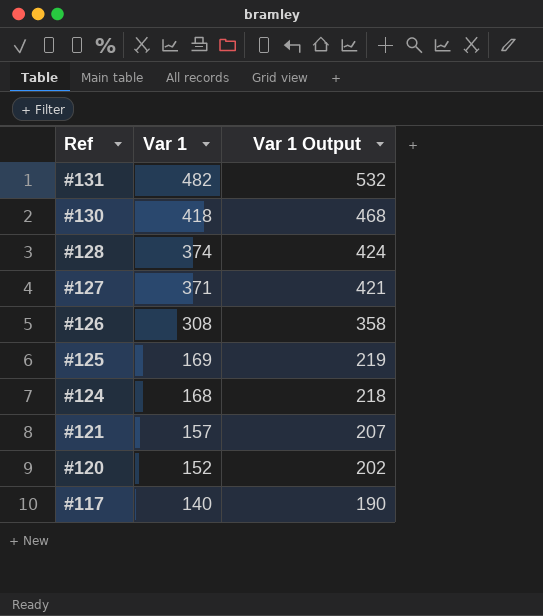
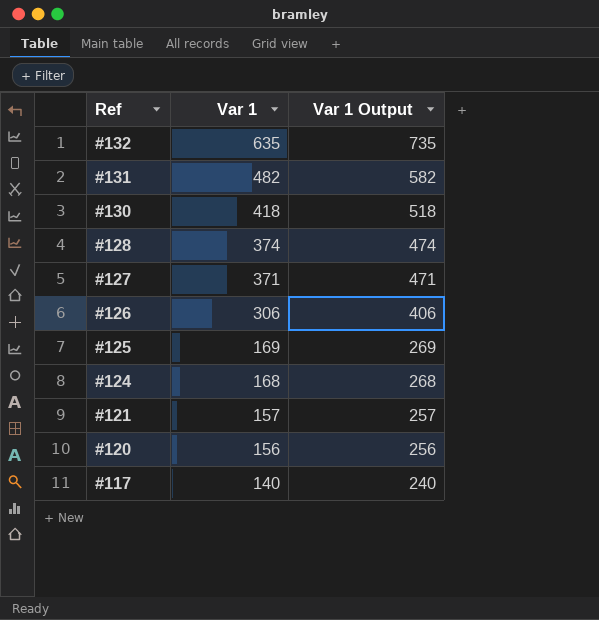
column Var 1 Output | formula: [Var 1] + 50 -> [Var 1] + 100
row #132: none -> 635 | 735
#126 | Var 1: 308 -> 306
#120 | Var 1: 152 -> 156

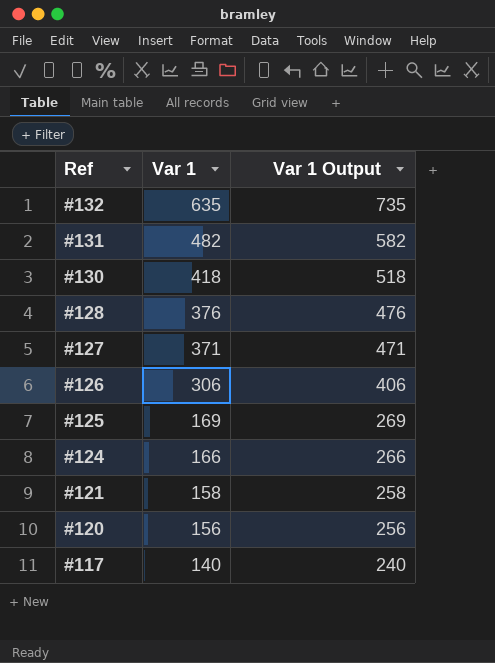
#128 | Var 1: 374 -> 376
#128 | Var 1 Output: 474 -> 476
#124 | Var 1: 168 -> 166
#124 | Var 1 Output: 268 -> 266
#121 | Var 1: 157 -> 158
#121 | Var 1 Output: 257 -> 258

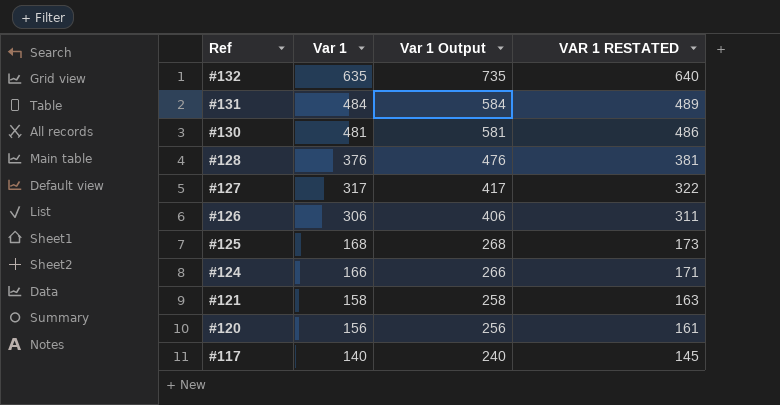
column VAR 1 RESTATED | formula: none -> [Var 1] + 5
#131 | Var 1: 482 -> 484
#131 | Var 1 Output: 582 -> 584
#130 | Var 1: 418 -> 481
#130 | Var 1 Output: 518 -> 581
#127 | Var 1: 371 -> 317
#127 | Var 1 Output: 471 -> 417
#125 | Var 1: 169 -> 168
#125 | Var 1 Output: 269 -> 268

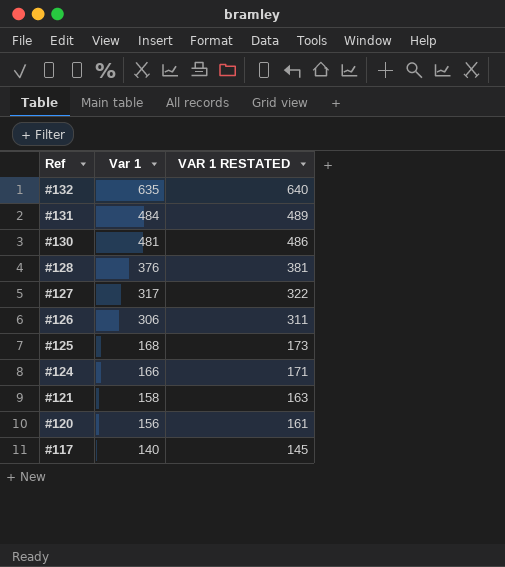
column Var 1 Output | formula: [Var 1] + 100 -> none

